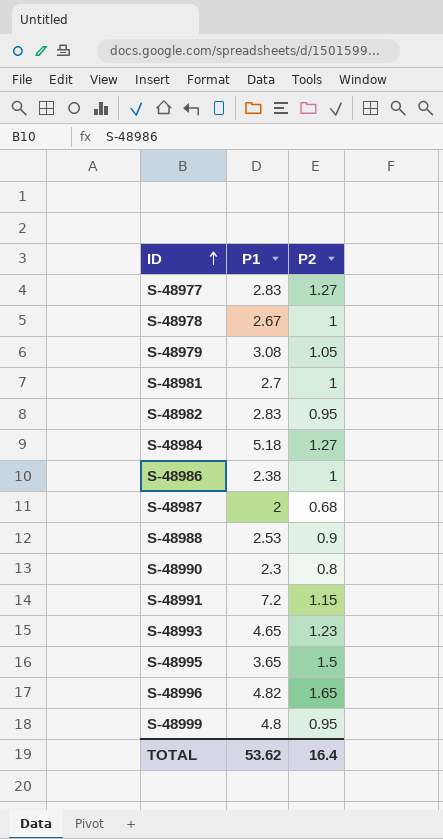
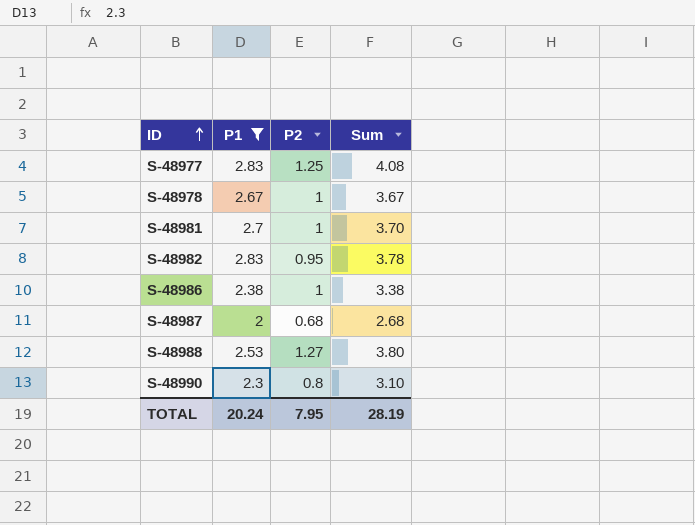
filter: none -> P1 <= 2.83
column Sum | formula: none -> [P1] + [P2]
S-48977 | P2: 1.27 -> 1.25
S-48988 | P2: 0.9 -> 1.27
TOTAL | P1: 53.62 -> 20.24
TOTAL | P2: 16.4 -> 7.95

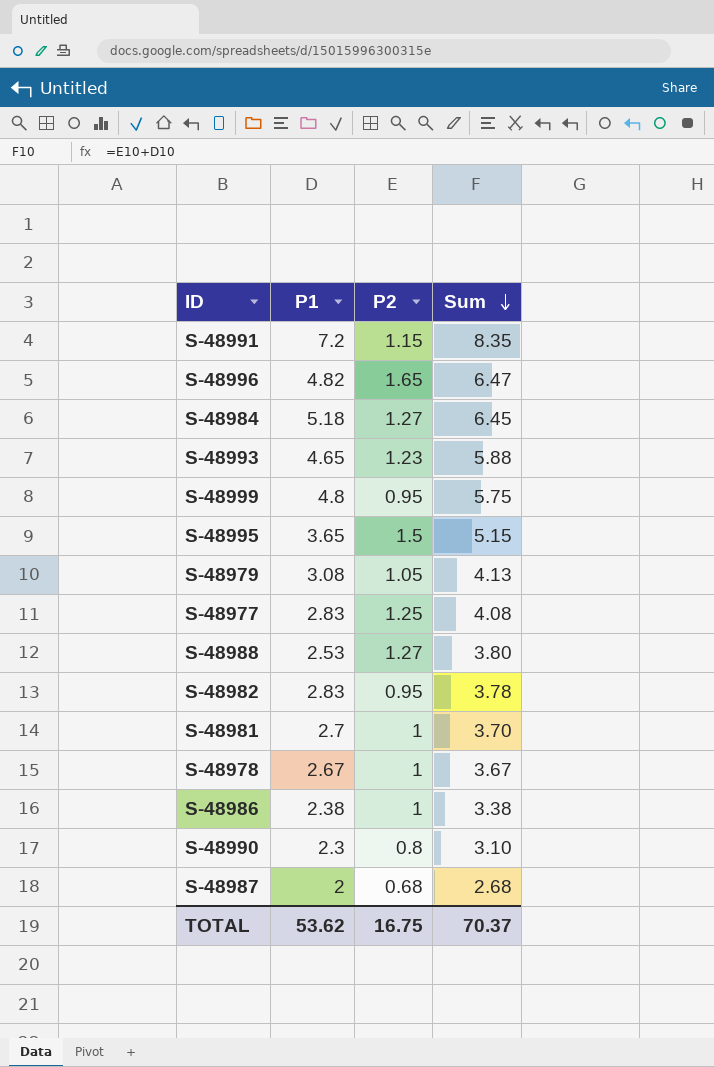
filter: P1 <= 2.83 -> none
row order: ID ascending -> Sum descending
TOTAL | P1: 20.24 -> 53.62
TOTAL | P2: 7.95 -> 16.75
TOTAL | Sum: 28.19 -> 70.37

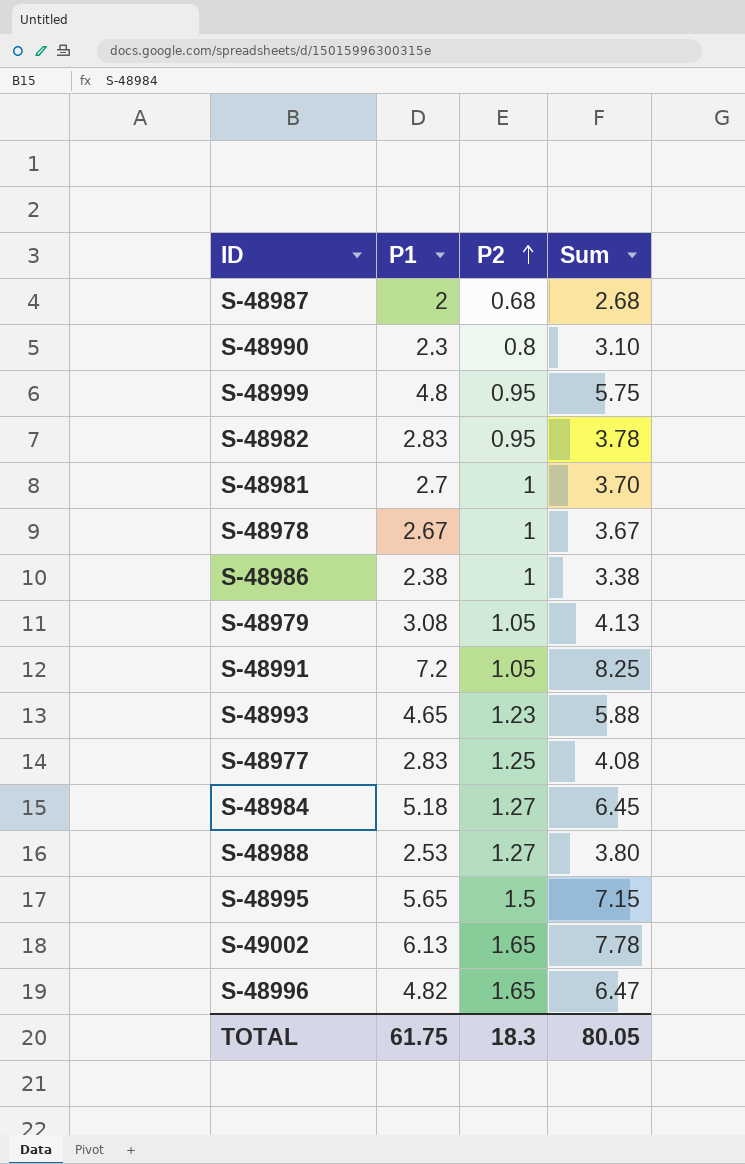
row order: Sum descending -> P2 ascending
S-48991 | P2: 1.15 -> 1.05
S-48991 | Sum: 8.35 -> 8.25
S-48995 | P1: 3.65 -> 5.65
S-48995 | Sum: 5.15 -> 7.15
row S-49002: none -> 6.13 | 1.65 | 7.78
TOTAL | P1: 53.62 -> 61.75
TOTAL | P2: 16.75 -> 18.3
TOTAL | Sum: 70.37 -> 80.05

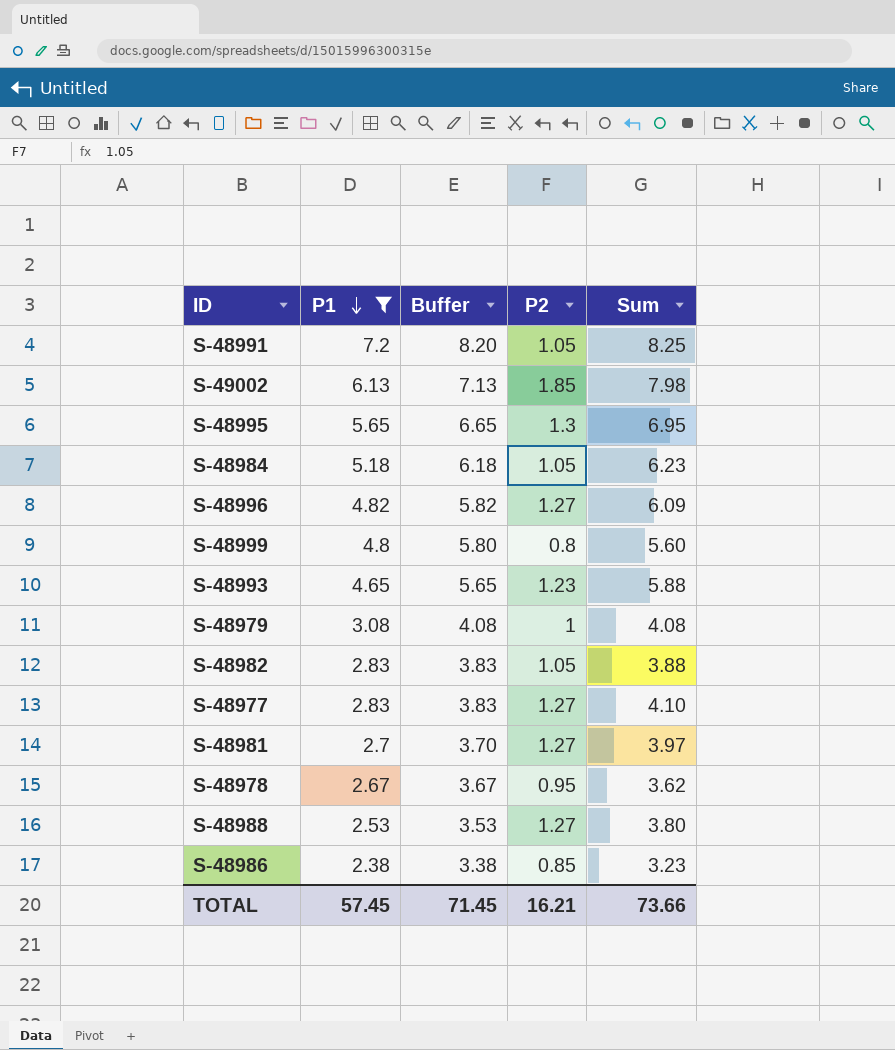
filter: none -> P1 >= 2.38
row order: P2 ascending -> P1 descending
column Buffer | formula: none -> [P1] + 1
S-49002 | P2: 1.65 -> 1.85
S-49002 | Sum: 7.78 -> 7.98
S-48995 | P2: 1.5 -> 1.3
S-48995 | Sum: 7.15 -> 6.95
S-48984 | P2: 1.27 -> 1.05
S-48984 | Sum: 6.45 -> 6.23
S-48996 | P2: 1.65 -> 1.27
S-48996 | Sum: 6.47 -> 6.09
S-48999 | P2: 0.95 -> 0.8
S-48999 | Sum: 5.75 -> 5.60
S-48979 | P2: 1.05 -> 1
S-48979 | Sum: 4.13 -> 4.08
S-48982 | P2: 0.95 -> 1.05
S-48982 | Sum: 3.78 -> 3.88
S-48977 | P2: 1.25 -> 1.27
S-48977 | Sum: 4.08 -> 4.10
S-48981 | P2: 1 -> 1.27
S-48981 | Sum: 3.70 -> 3.97
S-48978 | P2: 1 -> 0.95
S-48978 | Sum: 3.67 -> 3.62
S-48986 | P2: 1 -> 0.85
S-48986 | Sum: 3.38 -> 3.23
TOTAL | P1: 61.75 -> 57.45
TOTAL | P2: 18.3 -> 16.21
TOTAL | Sum: 80.05 -> 73.66

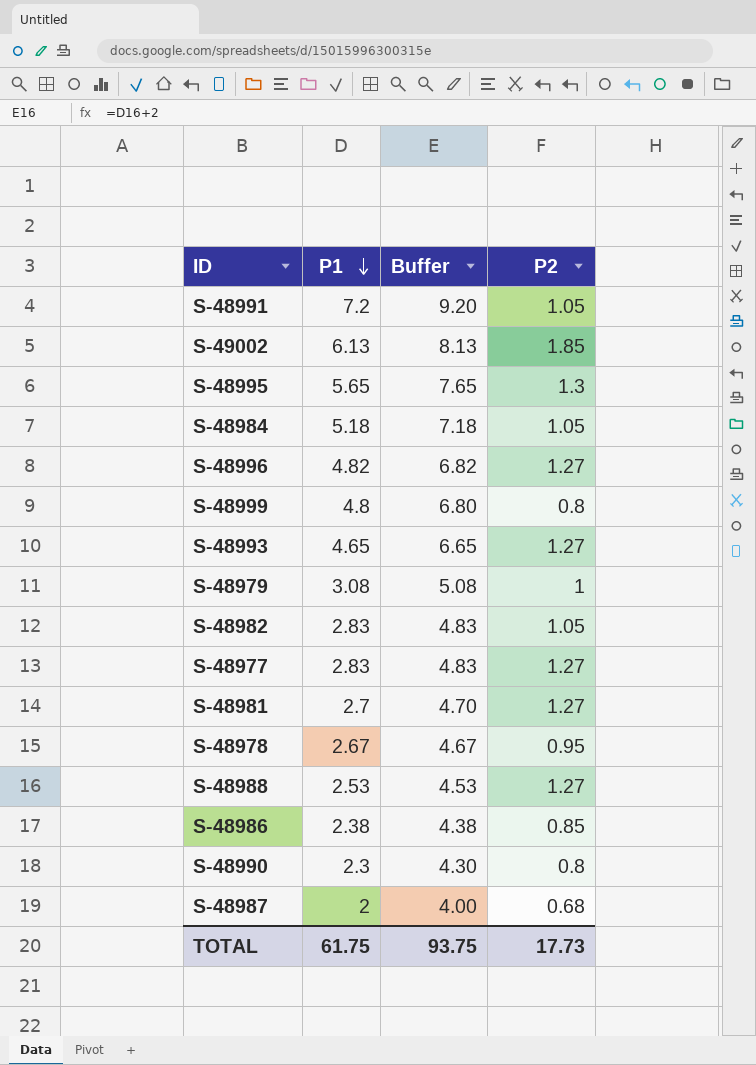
filter: P1 >= 2.38 -> none
column Sum | formula: [P1] + [P2] -> none
column Buffer | formula: [P1] + 1 -> [P1] + 2
S-48993 | P2: 1.23 -> 1.27
TOTAL | P1: 57.45 -> 61.75
TOTAL | Buffer: 71.45 -> 93.75
TOTAL | P2: 16.21 -> 17.73

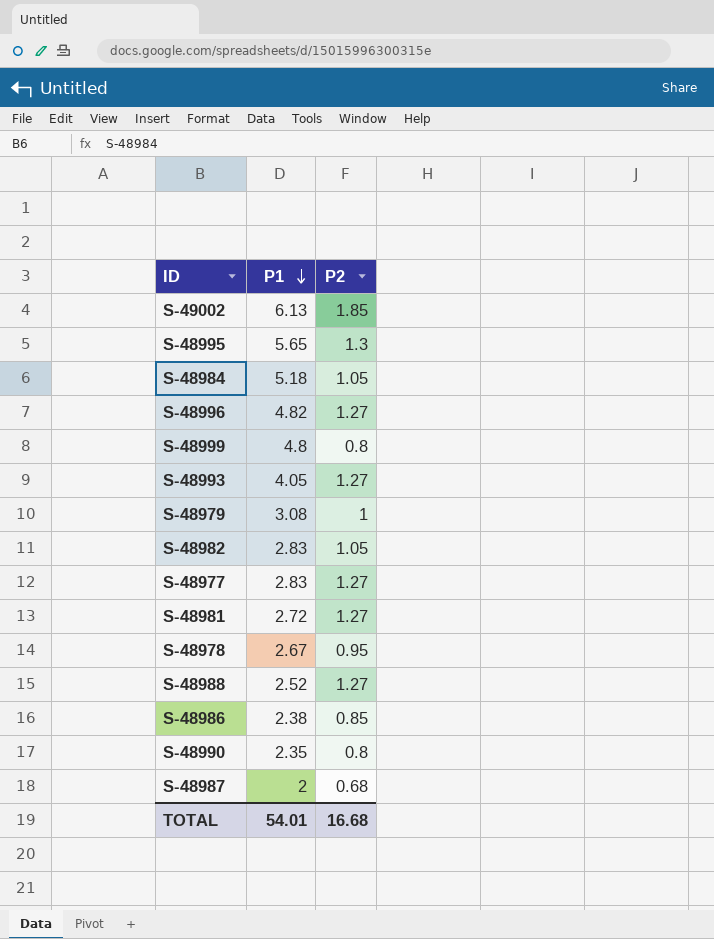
column Buffer | formula: [P1] + 2 -> none
row S-48991: 7.2 | 9.20 | 1.05 -> none
S-48993 | P1: 4.65 -> 4.05
S-48981 | P1: 2.7 -> 2.72
S-48988 | P1: 2.53 -> 2.52
S-48990 | P1: 2.3 -> 2.35
TOTAL | P1: 61.75 -> 54.01
TOTAL | P2: 17.73 -> 16.68

